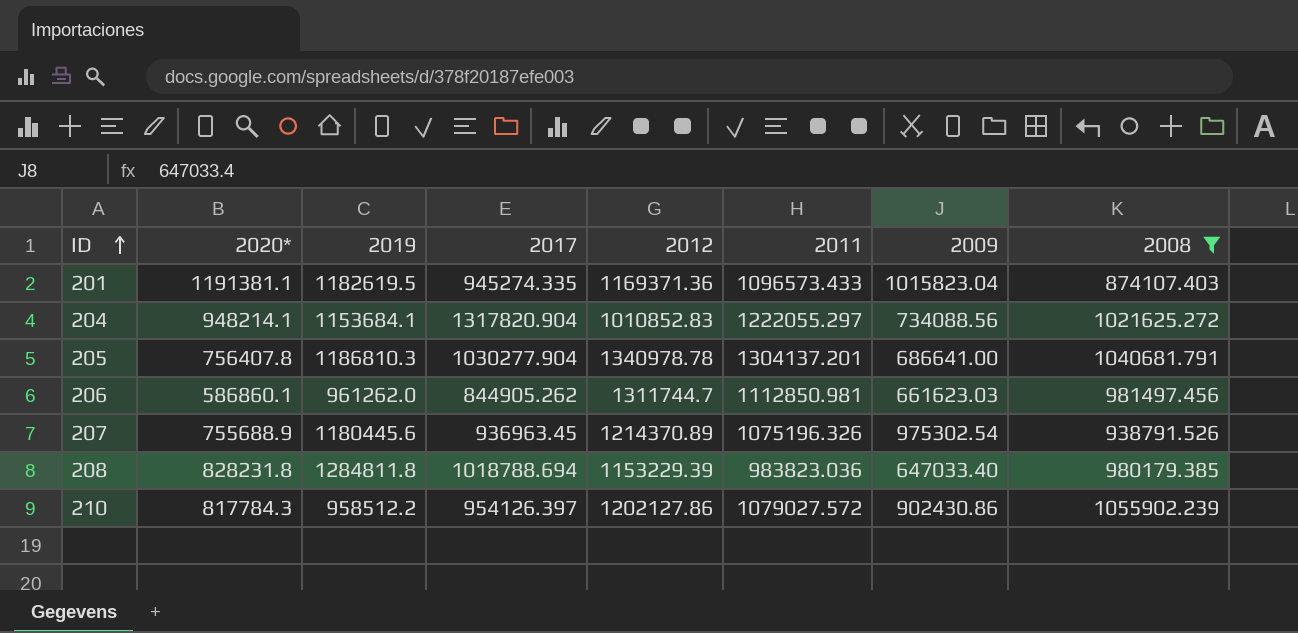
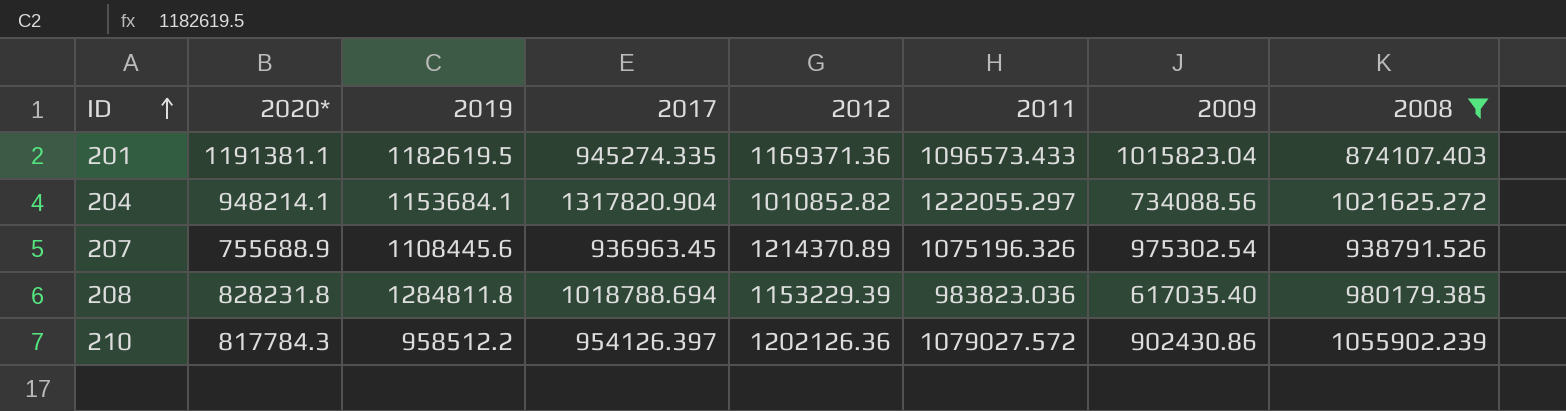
row 205: 756407.8 | 1186810.3 | 1030277.904 | 1340978.78 | 1304137.201 | 686641.00 | 1040681.791 -> none
row 206: 586860.1 | 961262.0 | 844905.262 | 1311744.7 | 1112850.981 | 661623.03 | 981497.456 -> none
204 | 2012: 1010852.83 -> 1010852.82
207 | 2019: 1180445.6 -> 1108445.6
208 | 2009: 647033.40 -> 617035.40
210 | 2012: 1202127.86 -> 1202126.36

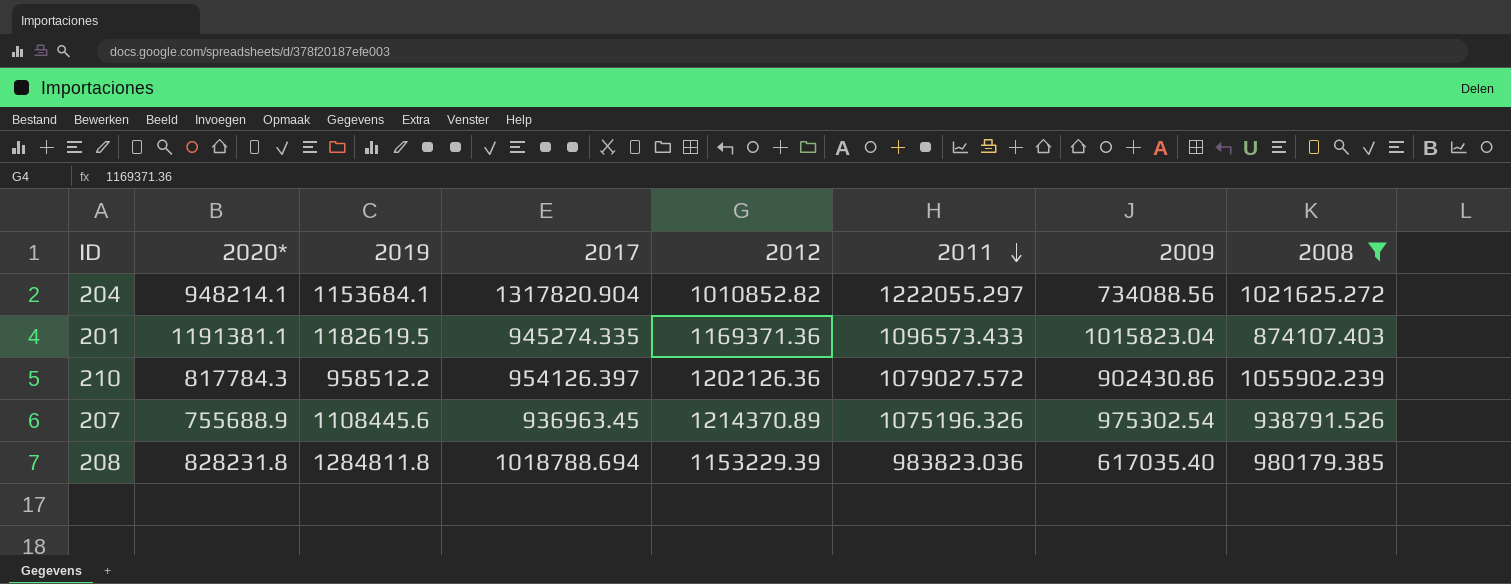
row order: ID ascending -> 2011 descending

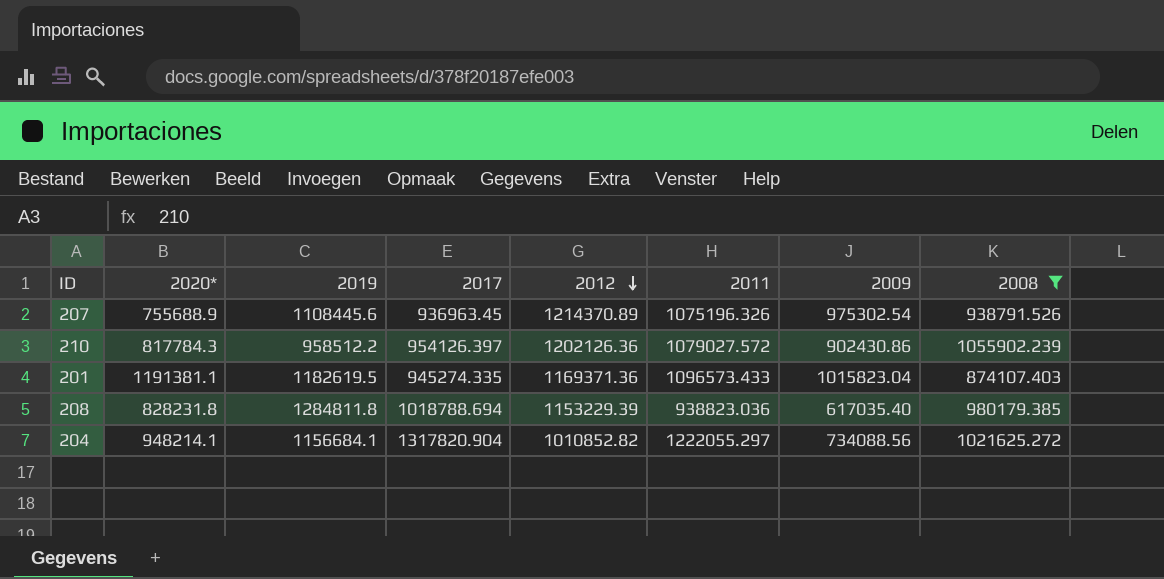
row order: 2011 descending -> 2012 descending
208 | 2011: 983823.036 -> 938823.036
204 | 2019: 1153684.1 -> 1156684.1

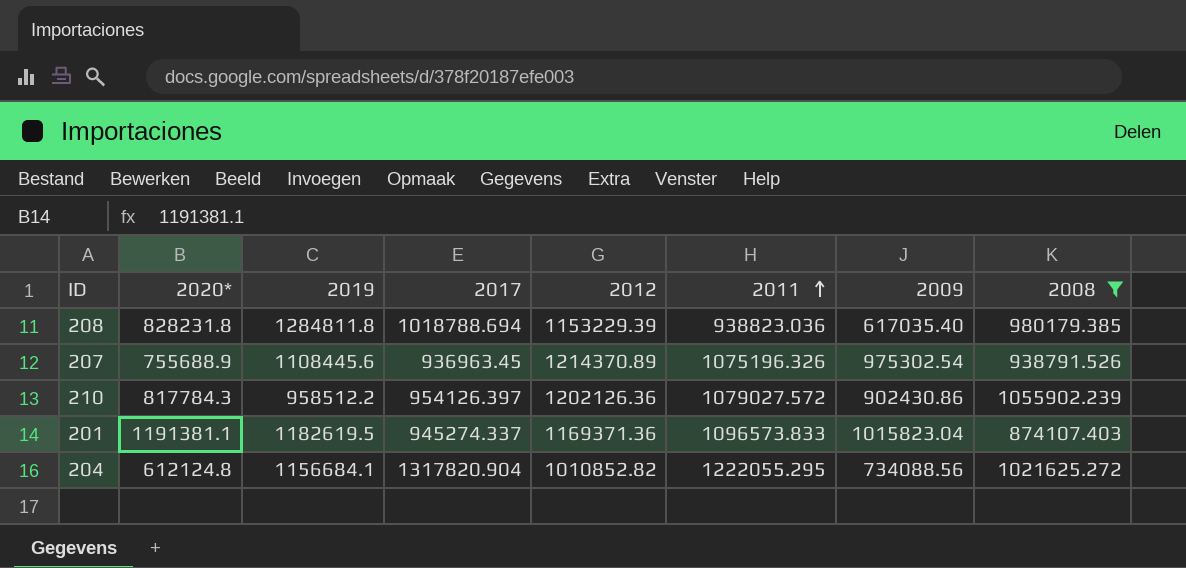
row order: 2012 descending -> 2011 ascending
201 | 2017: 945274.335 -> 945274.337
201 | 2011: 1096573.433 -> 1096573.833
204 | 2020*: 948214.1 -> 612124.8
204 | 2011: 1222055.297 -> 1222055.295

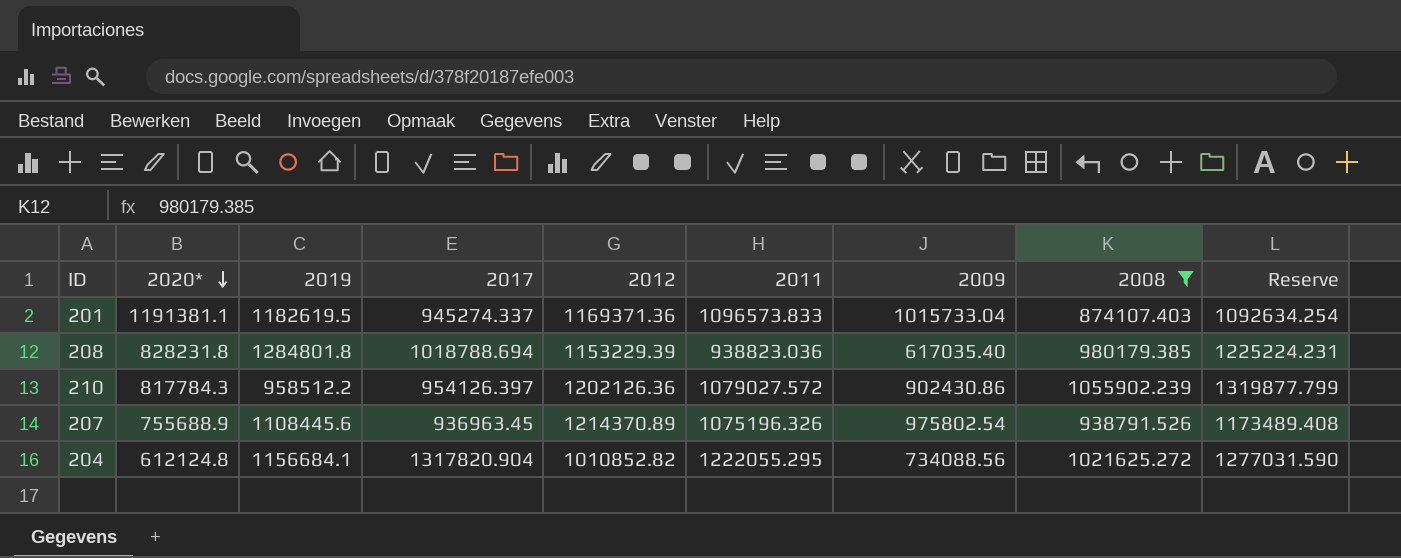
row order: 2011 ascending -> 2020* descending
column Reserve | formula: none -> [2008] * 1.25
201 | 2009: 1015823.04 -> 1015733.04
208 | 2019: 1284811.8 -> 1284801.8
207 | 2009: 975302.54 -> 975802.54

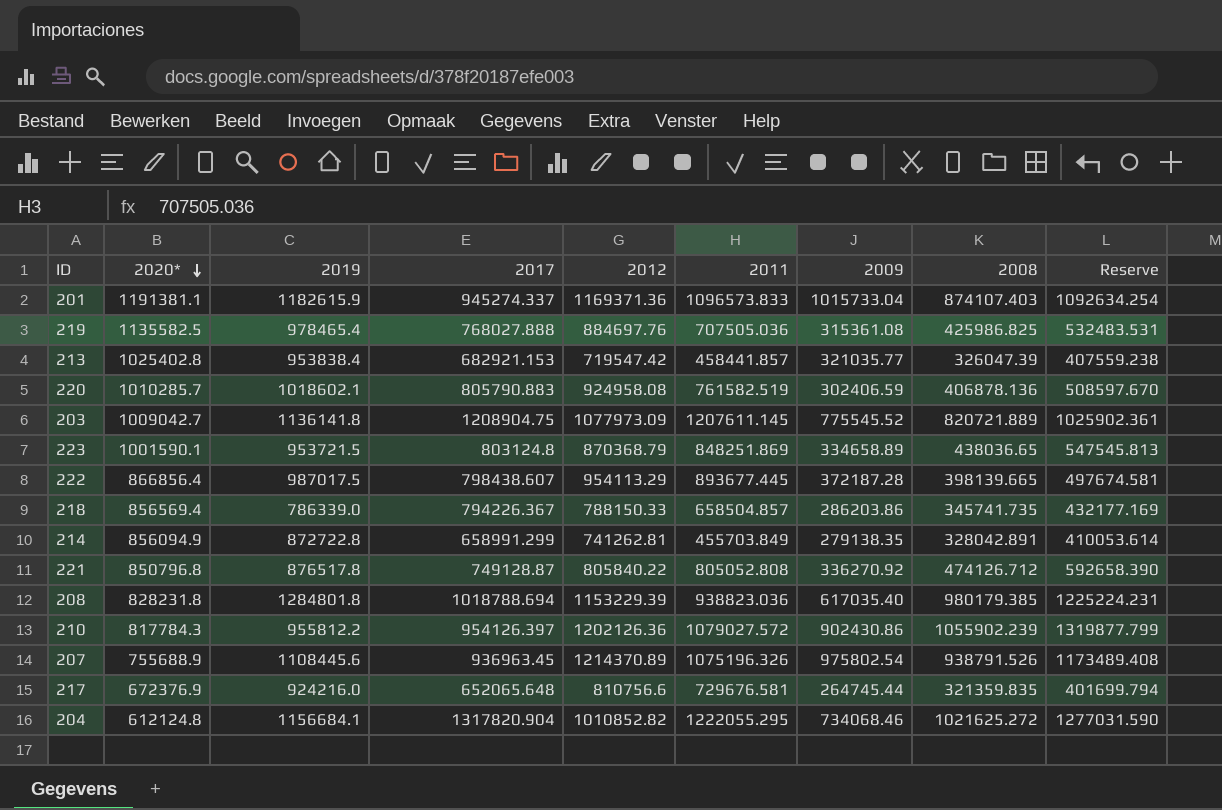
filter: 2008 >= 874107.403 -> none
201 | 2019: 1182619.5 -> 1182615.9
210 | 2019: 958512.2 -> 955812.2
204 | 2009: 734088.56 -> 734068.46

